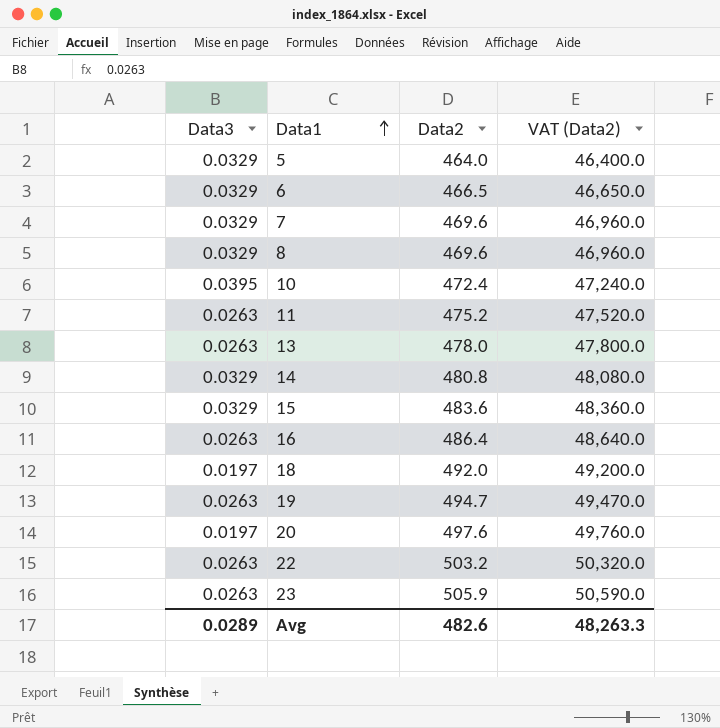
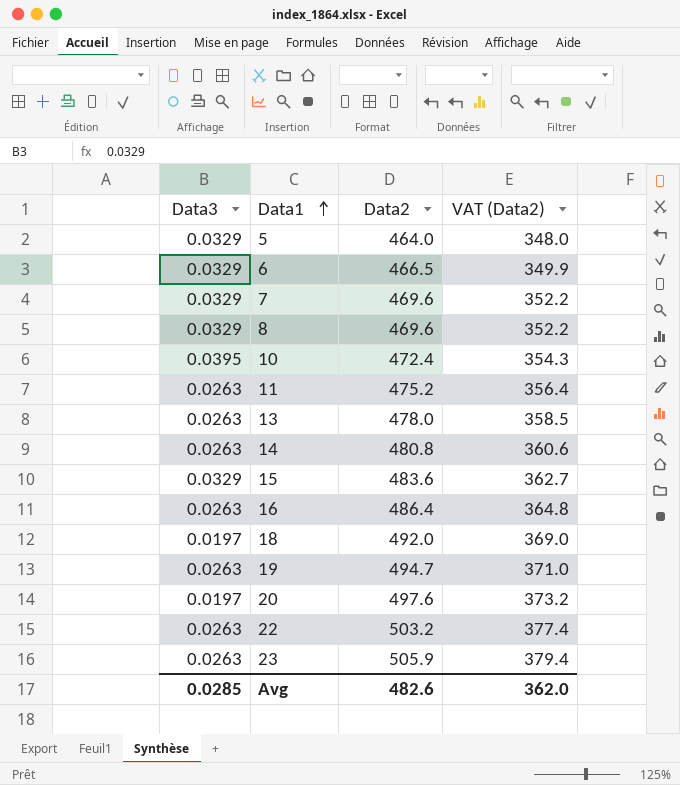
column VAT (Data2) | formula: [Data2] * 100 -> [Data2] * 0.75
14 | Data3: 0.0329 -> 0.0263
Avg | Data3: 0.0289 -> 0.0285
Avg | VAT (Data2): 48,263.3 -> 362.0

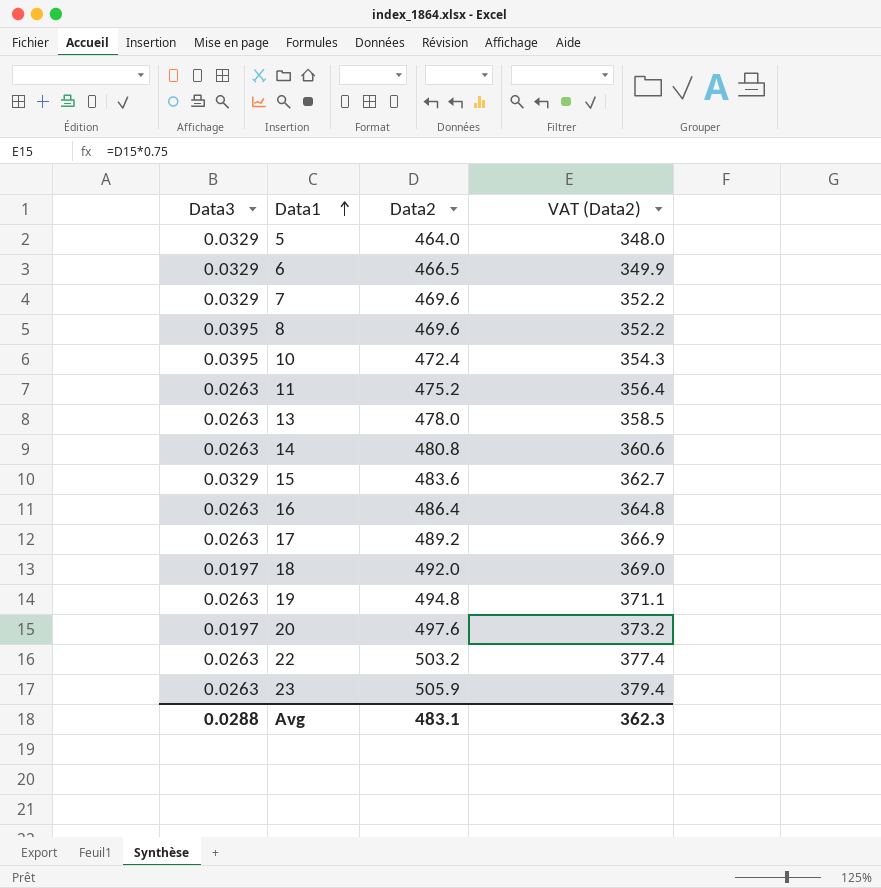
8 | Data3: 0.0329 -> 0.0395
row 17: none -> 0.0263 | 489.2 | 366.9
19 | Data2: 494.7 -> 494.8
19 | VAT (Data2): 371.0 -> 371.1
Avg | Data3: 0.0285 -> 0.0288
Avg | Data2: 482.6 -> 483.1
Avg | VAT (Data2): 362.0 -> 362.3

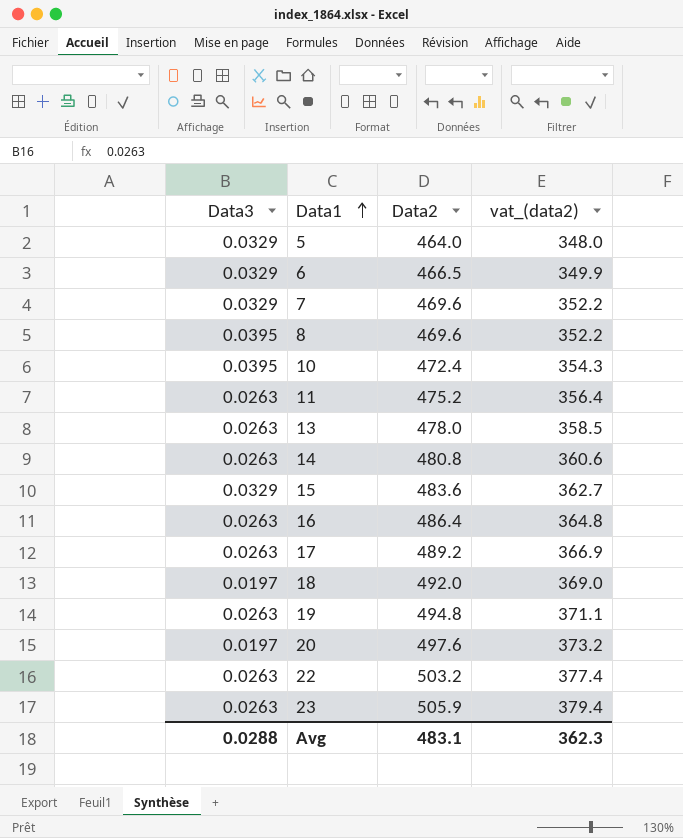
column name: VAT (Data2) -> vat_(data2)

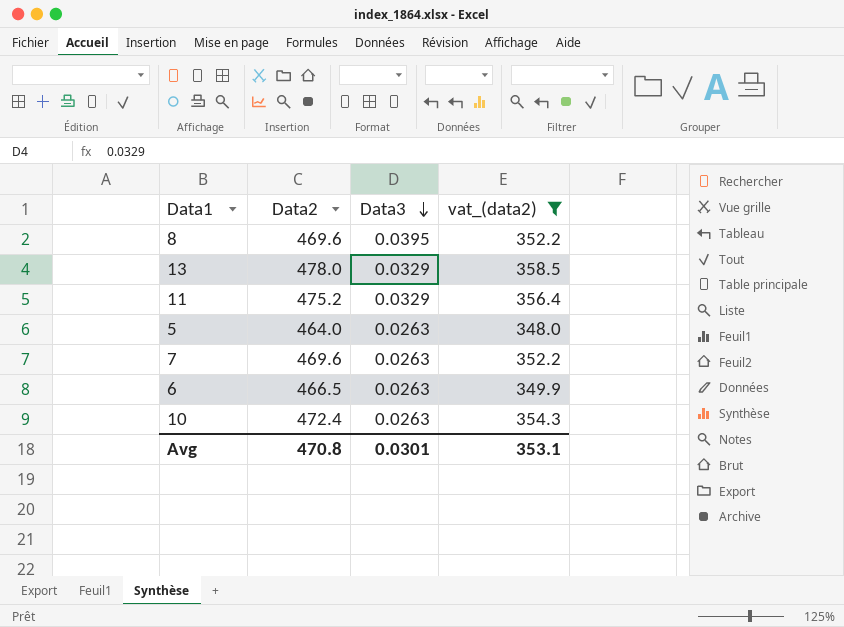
filter: none -> vat_(data2) <= 358.5
row order: Data1 ascending -> Data3 descending
column Data3 | position: 1 -> 3
13 | Data3: 0.0263 -> 0.0329
11 | Data3: 0.0263 -> 0.0329
5 | Data3: 0.0329 -> 0.0263
7 | Data3: 0.0329 -> 0.0263
6 | Data3: 0.0329 -> 0.0263
10 | Data3: 0.0395 -> 0.0263
Avg | Data2: 483.1 -> 470.8
Avg | Data3: 0.0288 -> 0.0301
Avg | vat_(data2): 362.3 -> 353.1

